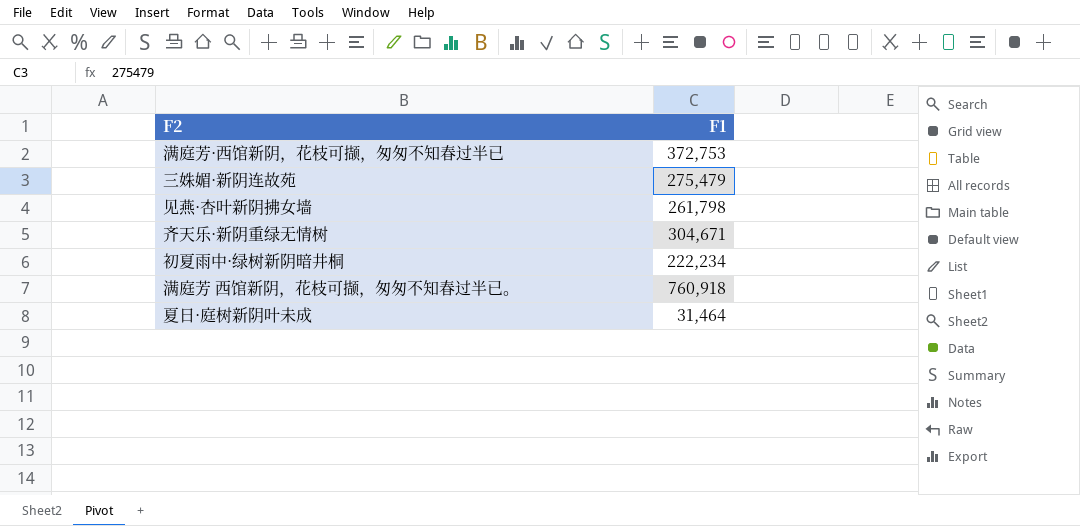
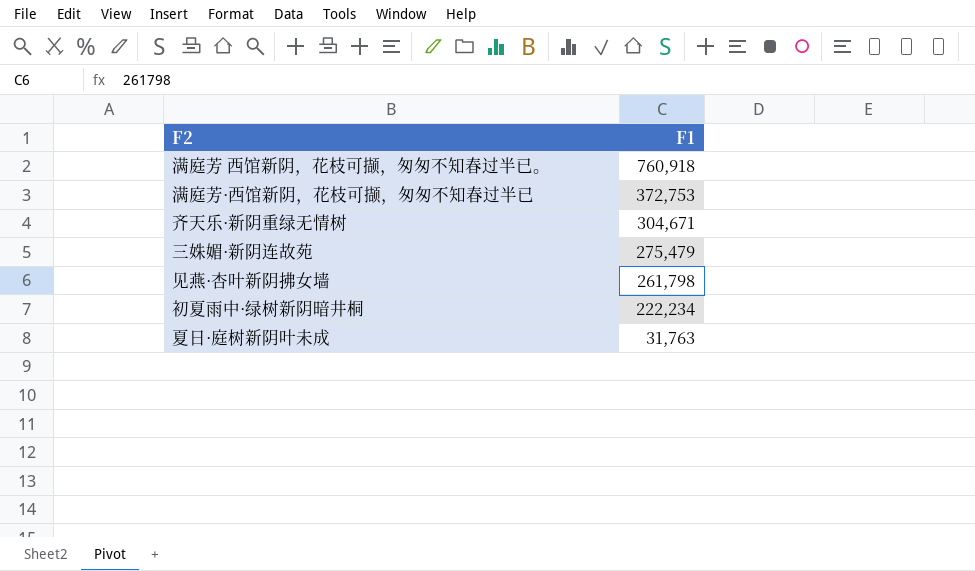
row order: none -> F1 descending
夏日·庭树新阴叶未成 | F1: 31,464 -> 31,763

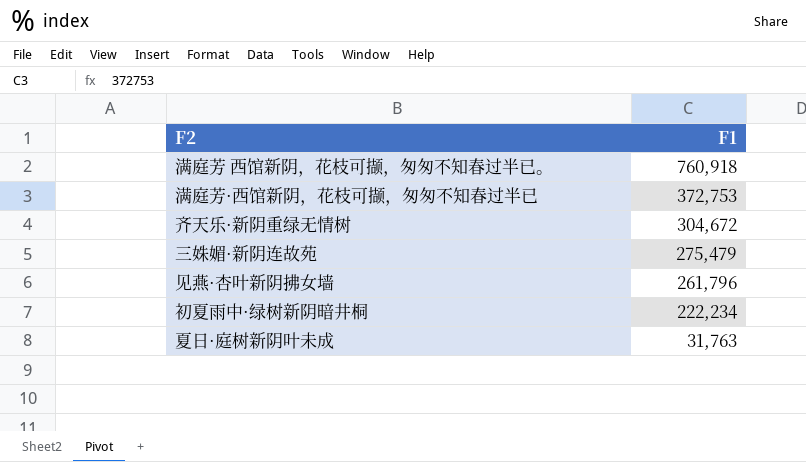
齐天乐·新阴重绿无情树 | F1: 304,671 -> 304,672
见燕·杏叶新阴拂女墙 | F1: 261,798 -> 261,796

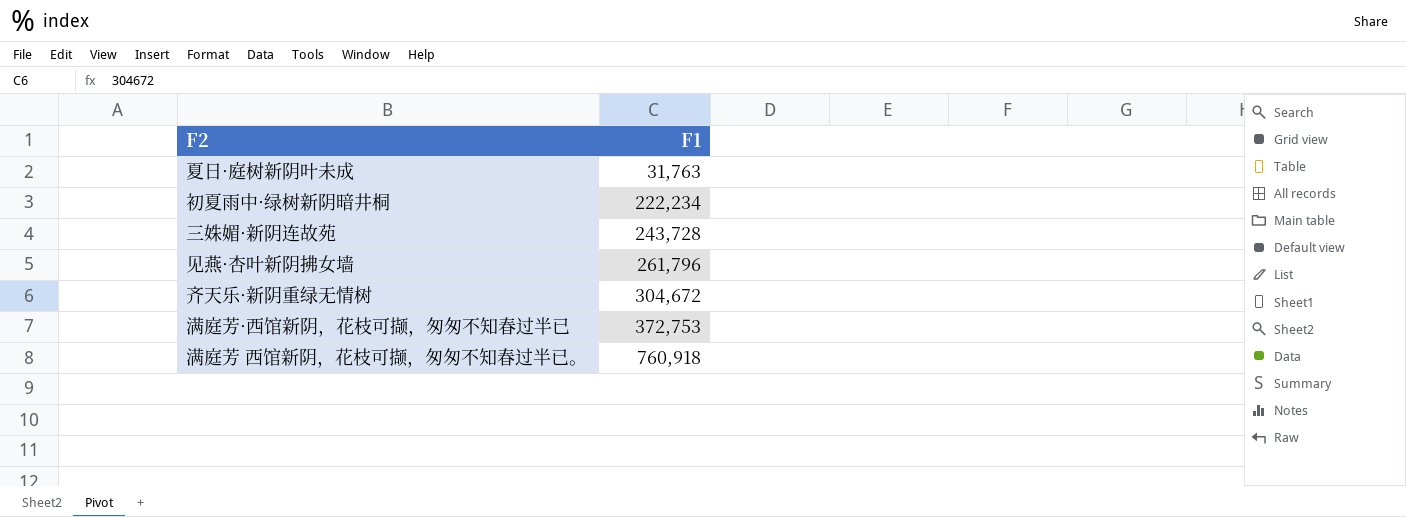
row order: F1 descending -> F1 ascending
三姝媚·新阴连故苑 | F1: 275,479 -> 243,728

